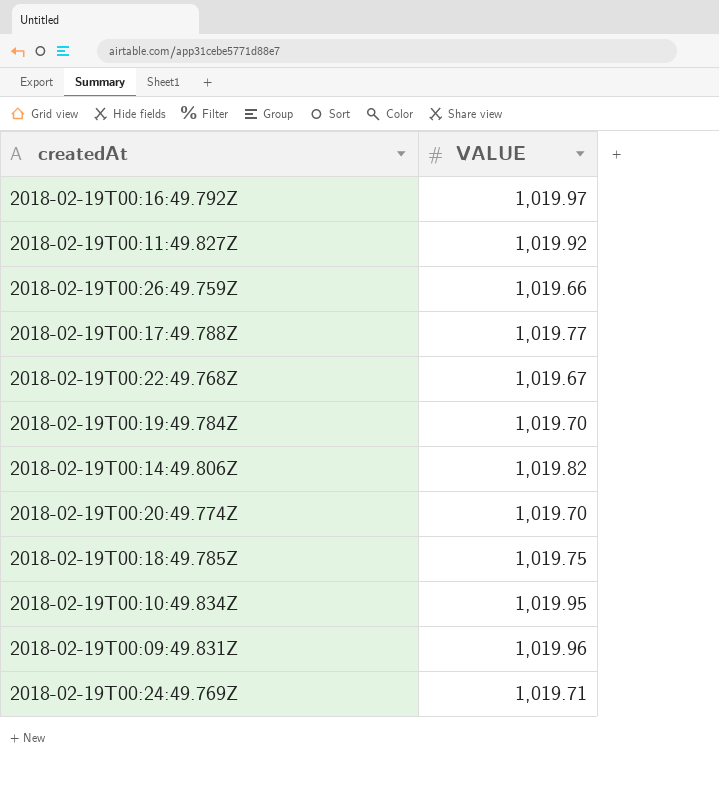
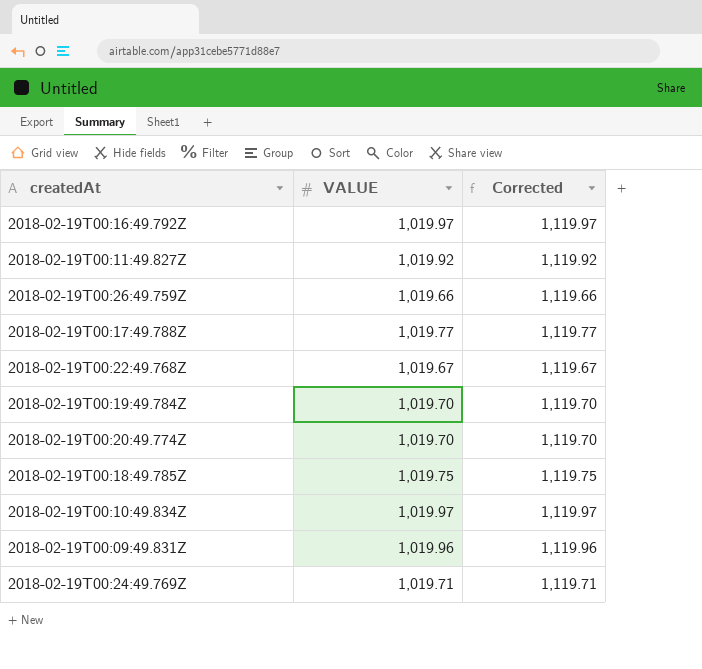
column Corrected | formula: none -> [VALUE] + 100
row 2018-02-19T00:14:49.806Z: 1,019.82 -> none
2018-02-19T00:10:49.834Z | VALUE: 1,019.95 -> 1,019.97

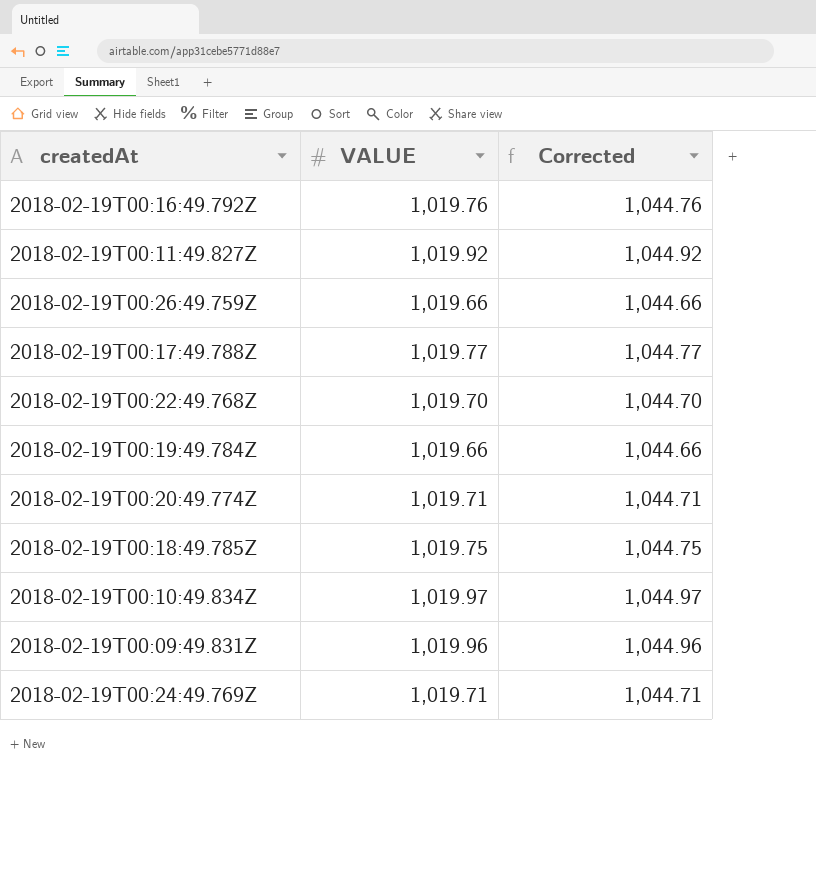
column Corrected | formula: [VALUE] + 100 -> [VALUE] + 25
2018-02-19T00:16:49.792Z | VALUE: 1,019.97 -> 1,019.76
2018-02-19T00:22:49.768Z | VALUE: 1,019.67 -> 1,019.70
2018-02-19T00:19:49.784Z | VALUE: 1,019.70 -> 1,019.66
2018-02-19T00:20:49.774Z | VALUE: 1,019.70 -> 1,019.71

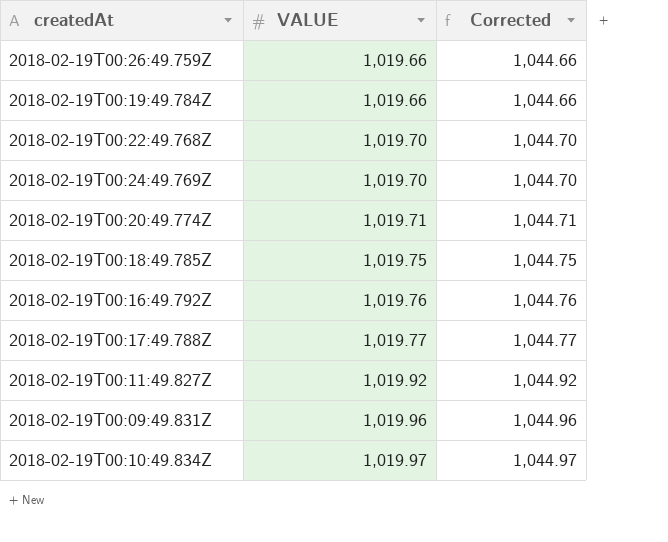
row order: none -> VALUE ascending
2018-02-19T00:24:49.769Z | VALUE: 1,019.71 -> 1,019.70
2018-02-19T00:24:49.769Z | Corrected: 1,044.71 -> 1,044.70

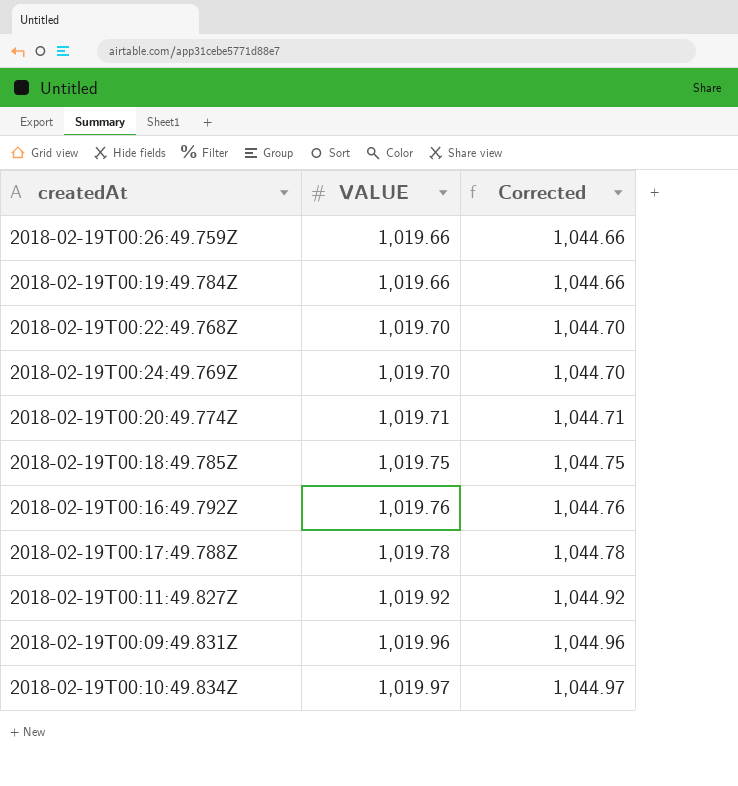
2018-02-19T00:17:49.788Z | VALUE: 1,019.77 -> 1,019.78
2018-02-19T00:17:49.788Z | Corrected: 1,044.77 -> 1,044.78

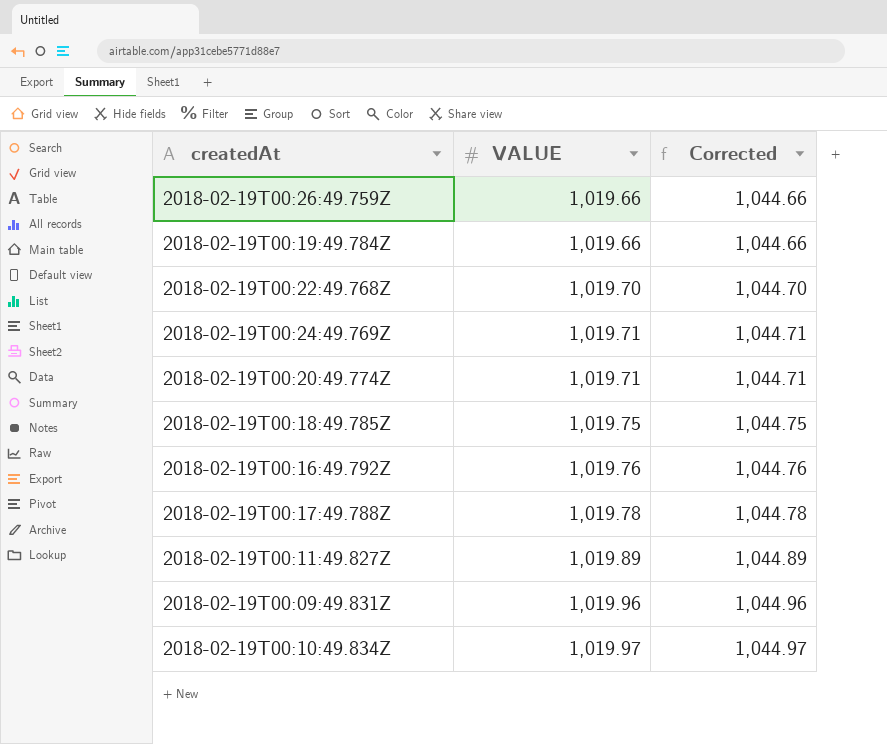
2018-02-19T00:24:49.769Z | VALUE: 1,019.70 -> 1,019.71
2018-02-19T00:24:49.769Z | Corrected: 1,044.70 -> 1,044.71
2018-02-19T00:11:49.827Z | VALUE: 1,019.92 -> 1,019.89
2018-02-19T00:11:49.827Z | Corrected: 1,044.92 -> 1,044.89

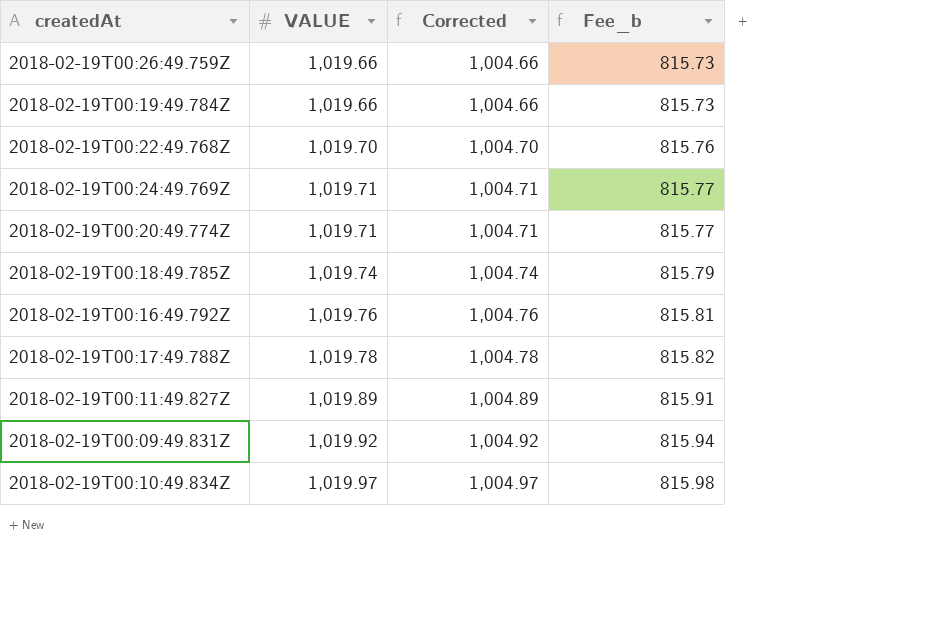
column Corrected | formula: [VALUE] + 25 -> [VALUE] - 15
column Fee_b | formula: none -> [VALUE] * 0.8
2018-02-19T00:18:49.785Z | VALUE: 1,019.75 -> 1,019.74
2018-02-19T00:09:49.831Z | VALUE: 1,019.96 -> 1,019.92

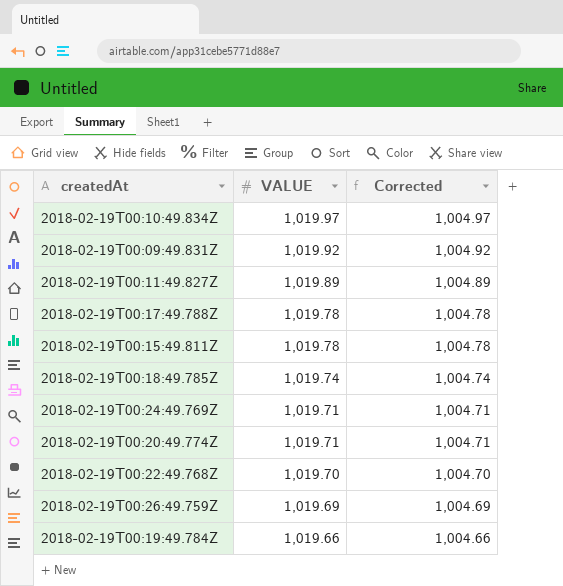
row order: VALUE ascending -> VALUE descending
column Fee_b | formula: [VALUE] * 0.8 -> none
row 2018-02-19T00:16:49.792Z: 1,019.76 | 1,004.76 | 815.81 -> none
row 2018-02-19T00:15:49.811Z: none -> 1,019.78 | 1,004.78
2018-02-19T00:26:49.759Z | VALUE: 1,019.66 -> 1,019.69
2018-02-19T00:26:49.759Z | Corrected: 1,004.66 -> 1,004.69

